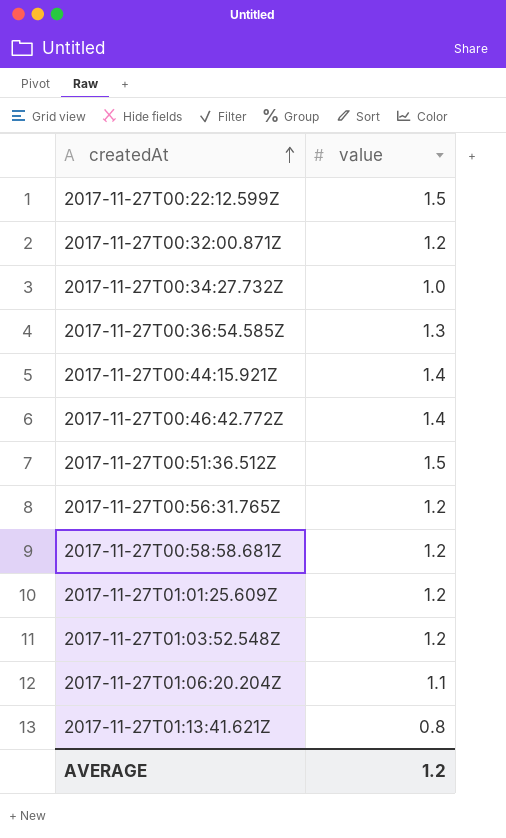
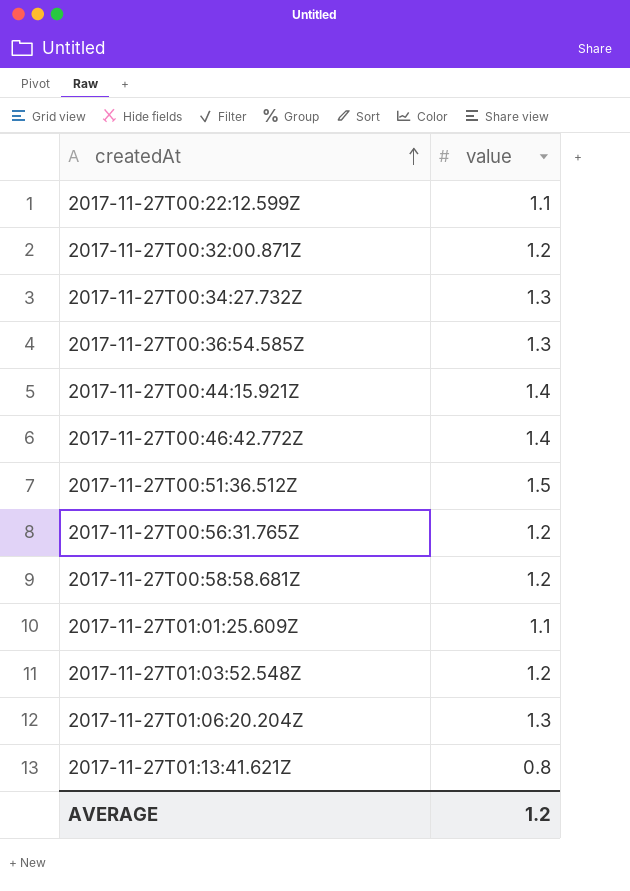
2017-11-27T00:22:12.599Z | value: 1.5 -> 1.1
2017-11-27T00:34:27.732Z | value: 1.0 -> 1.3
2017-11-27T01:01:25.609Z | value: 1.2 -> 1.1
2017-11-27T01:06:20.204Z | value: 1.1 -> 1.3

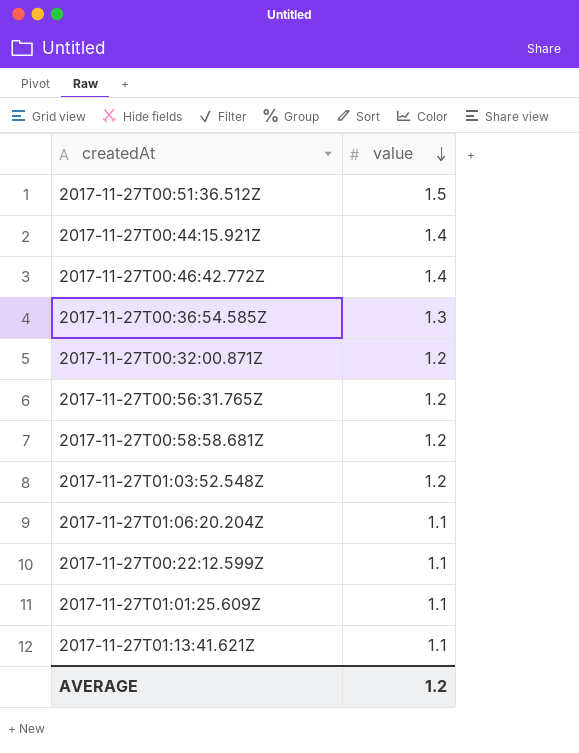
row order: createdAt ascending -> value descending
row 2017-11-27T00:34:27.732Z: 1.3 -> none
2017-11-27T01:06:20.204Z | value: 1.3 -> 1.1
2017-11-27T01:13:41.621Z | value: 0.8 -> 1.1

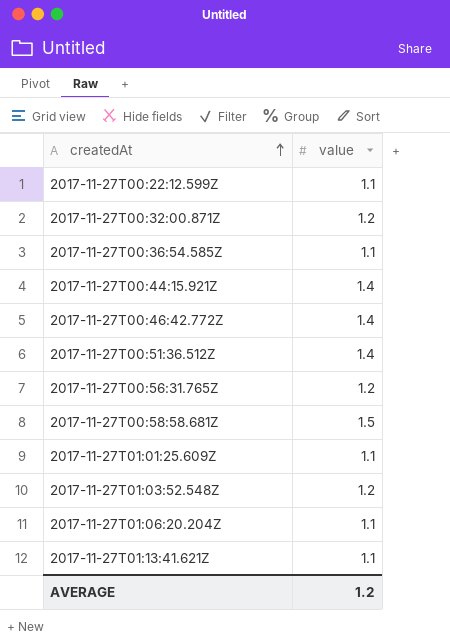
row order: value descending -> createdAt ascending
2017-11-27T00:36:54.585Z | value: 1.3 -> 1.1
2017-11-27T00:51:36.512Z | value: 1.5 -> 1.4
2017-11-27T00:58:58.681Z | value: 1.2 -> 1.5

